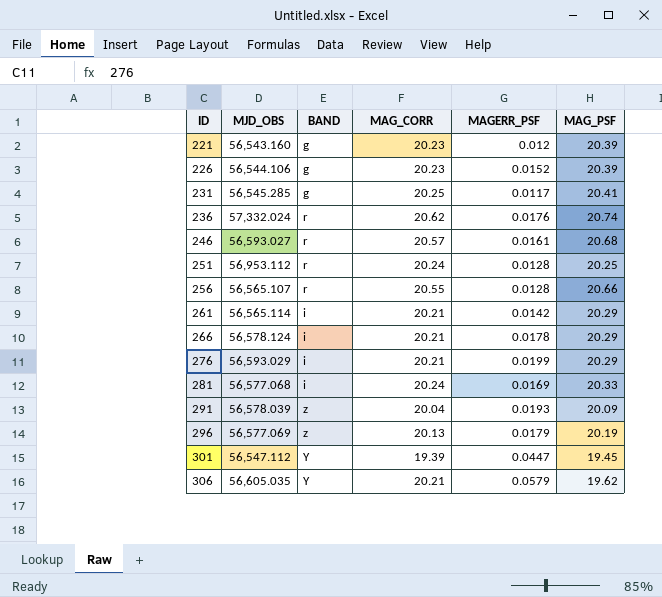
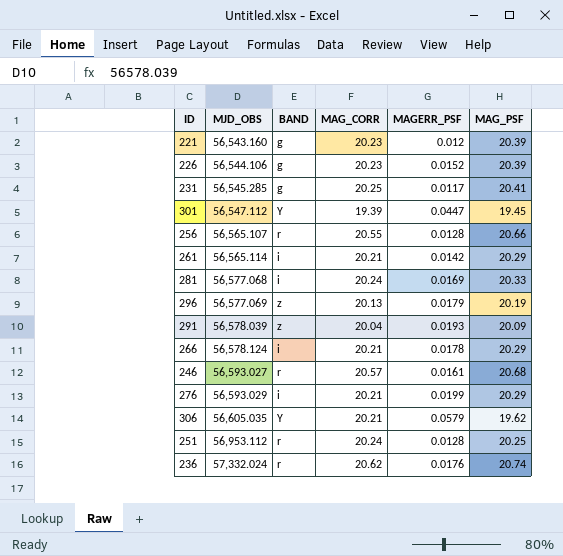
row order: ID ascending -> MJD_OBS ascending

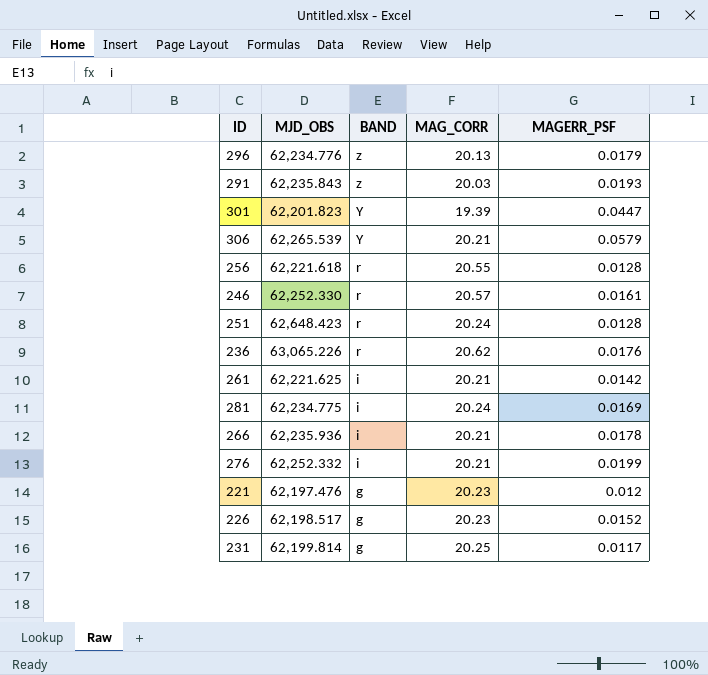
row order: MJD_OBS ascending -> BAND descending
column MAG_PSF | position: 6 -> none
296 | MJD_OBS: 56,577.069 -> 62,234.776
291 | MJD_OBS: 56,578.039 -> 62,235.843
291 | MAG_CORR: 20.04 -> 20.03
301 | MJD_OBS: 56,547.112 -> 62,201.823
306 | MJD_OBS: 56,605.035 -> 62,265.539
256 | MJD_OBS: 56,565.107 -> 62,221.618
246 | MJD_OBS: 56,593.027 -> 62,252.330
251 | MJD_OBS: 56,953.112 -> 62,648.423
236 | MJD_OBS: 57,332.024 -> 63,065.226
261 | MJD_OBS: 56,565.114 -> 62,221.625
281 | MJD_OBS: 56,577.068 -> 62,234.775
266 | MJD_OBS: 56,578.124 -> 62,235.936
276 | MJD_OBS: 56,593.029 -> 62,252.332
221 | MJD_OBS: 56,543.160 -> 62,197.476
226 | MJD_OBS: 56,544.106 -> 62,198.517
231 | MJD_OBS: 56,545.285 -> 62,199.814

